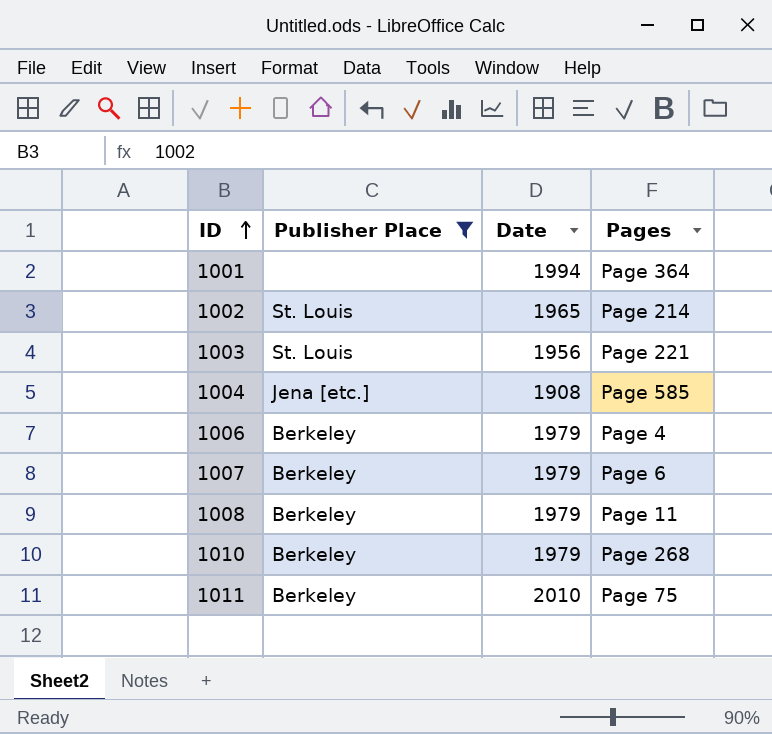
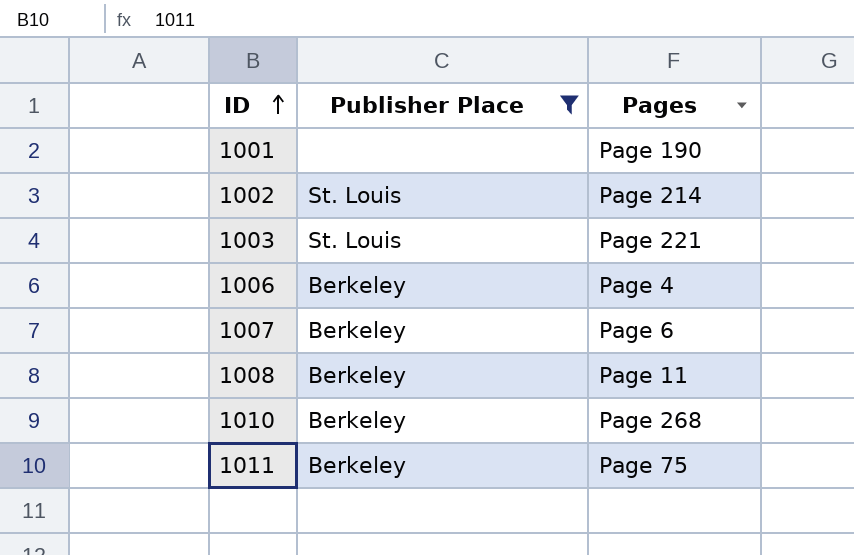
column Date | position: 3 -> none
row 1004: Jena [etc.] | 1908 | Page 585 -> none
1001 | Pages: Page 364 -> Page 190

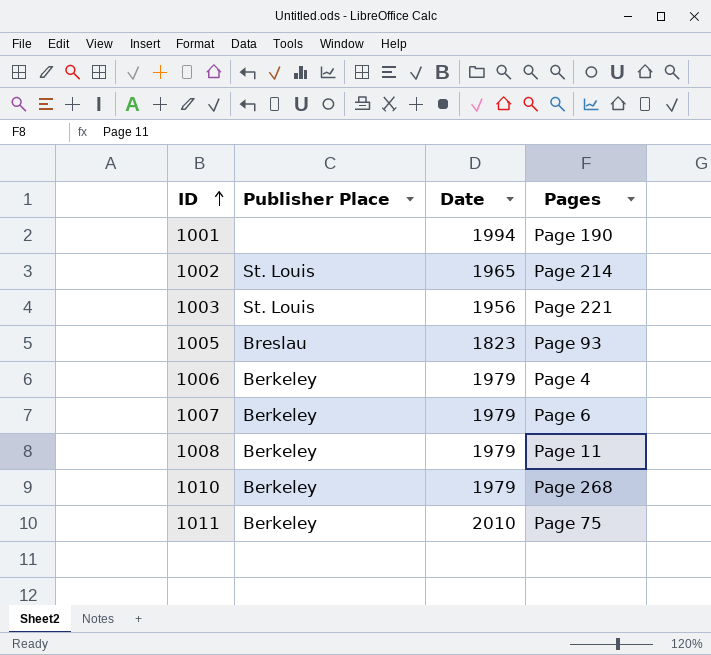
filter: Publisher Place != Breslau -> none
column Date | position: none -> 3

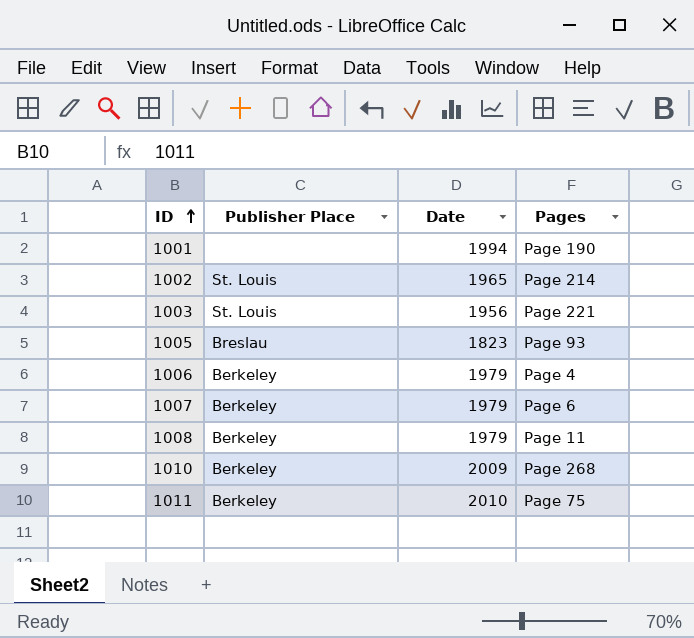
1010 | Date: 1979 -> 2009

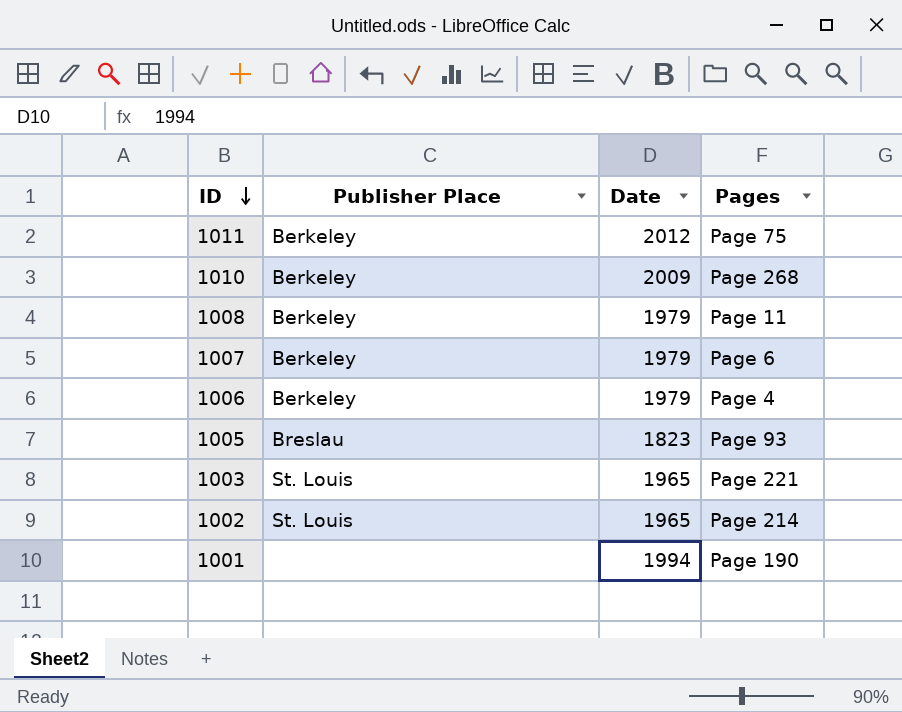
row order: ID ascending -> ID descending
1011 | Date: 2010 -> 2012
1003 | Date: 1956 -> 1965

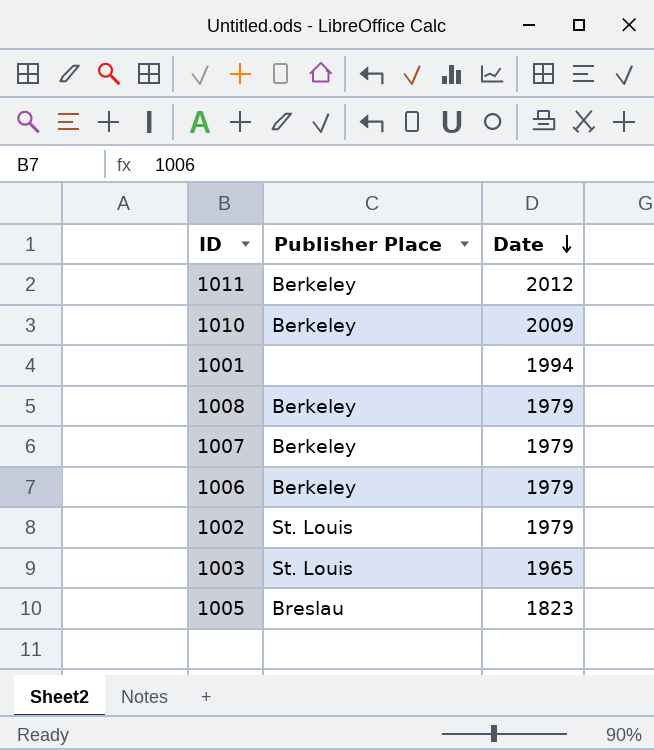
row order: ID descending -> Date descending
column Pages | position: 4 -> none
1002 | Date: 1965 -> 1979

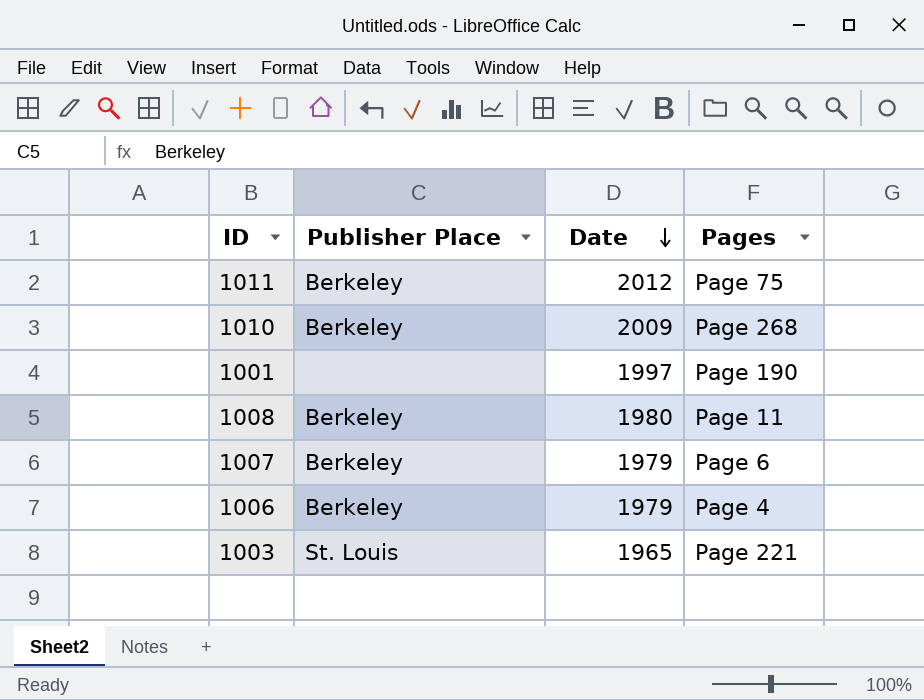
column Pages | position: none -> 4
row 1002: St. Louis | 1979 -> none
row 1005: Breslau | 1823 -> none
1001 | Date: 1994 -> 1997
1008 | Date: 1979 -> 1980

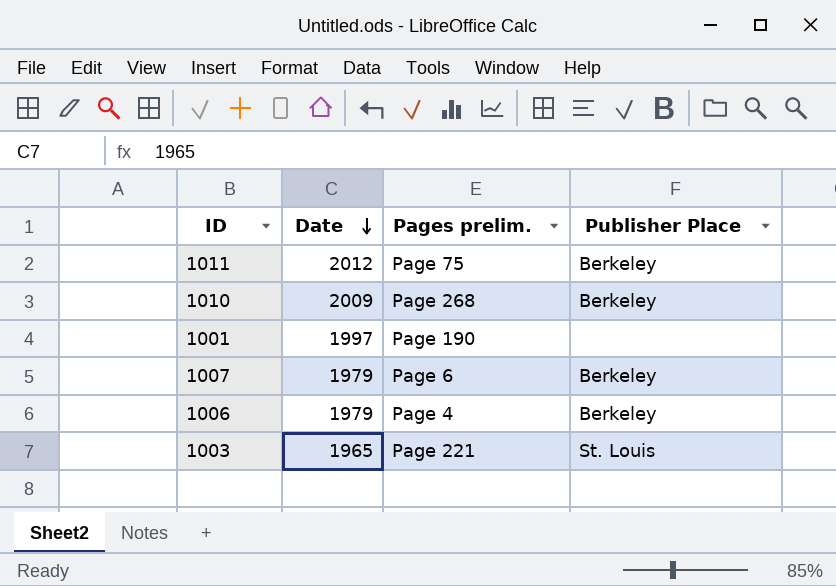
column name: Pages -> Pages prelim.
column Publisher Place | position: 2 -> 4
row 1008: Berkeley | 1980 | Page 11 -> none

